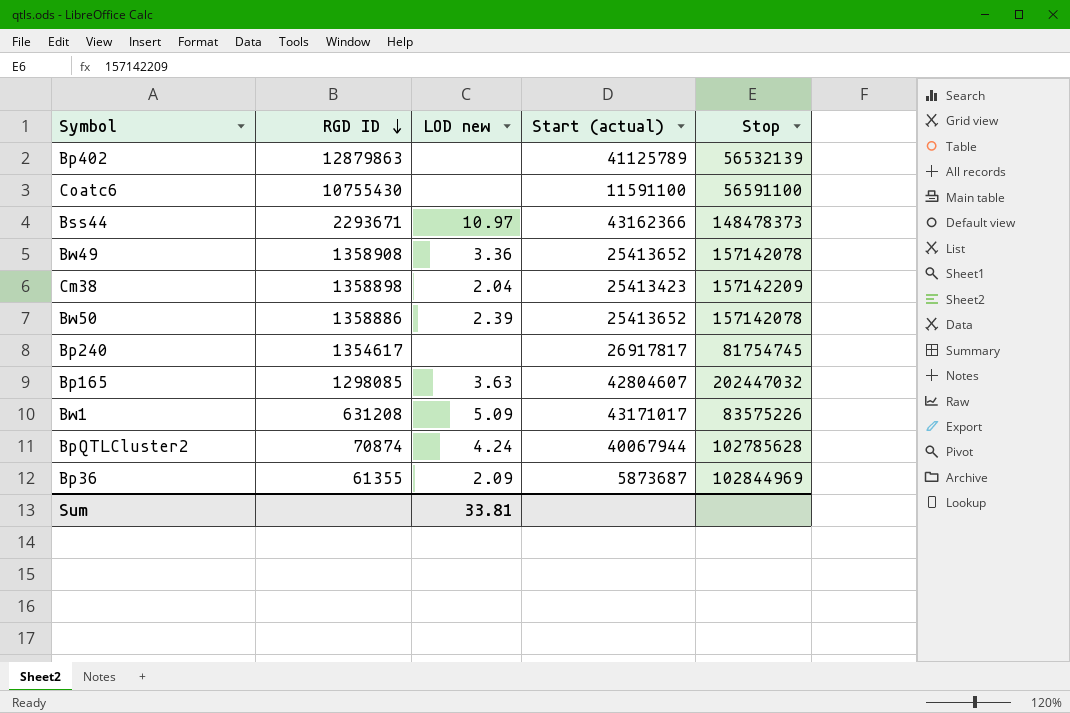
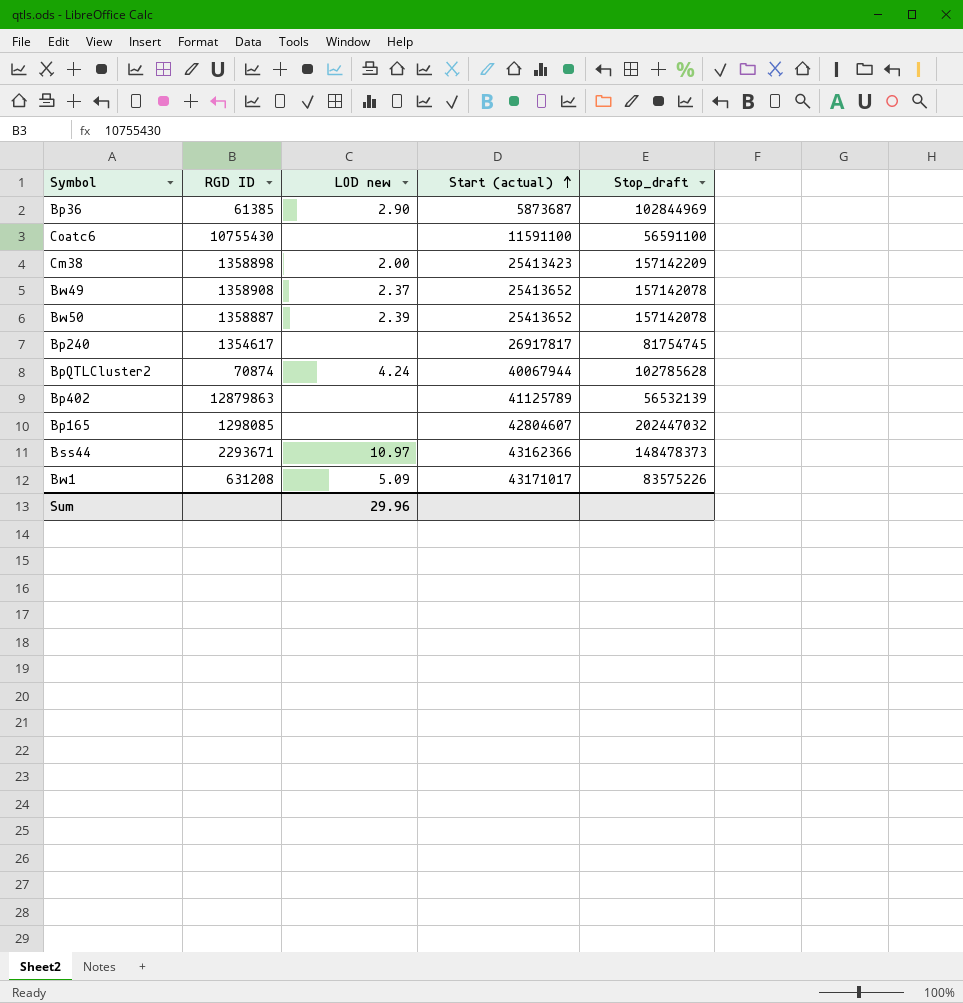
row order: RGD ID descending -> Start (actual) ascending
column name: Stop -> Stop_draft
Bp36 | RGD ID: 61355 -> 61385
Bp36 | LOD new: 2.09 -> 2.90
Cm38 | LOD new: 2.04 -> 2.00
Bw49 | LOD new: 3.36 -> 2.37
Bw50 | RGD ID: 1358886 -> 1358887
Bp165 | LOD new: 3.63 -> none
Sum | LOD new: 33.81 -> 29.96

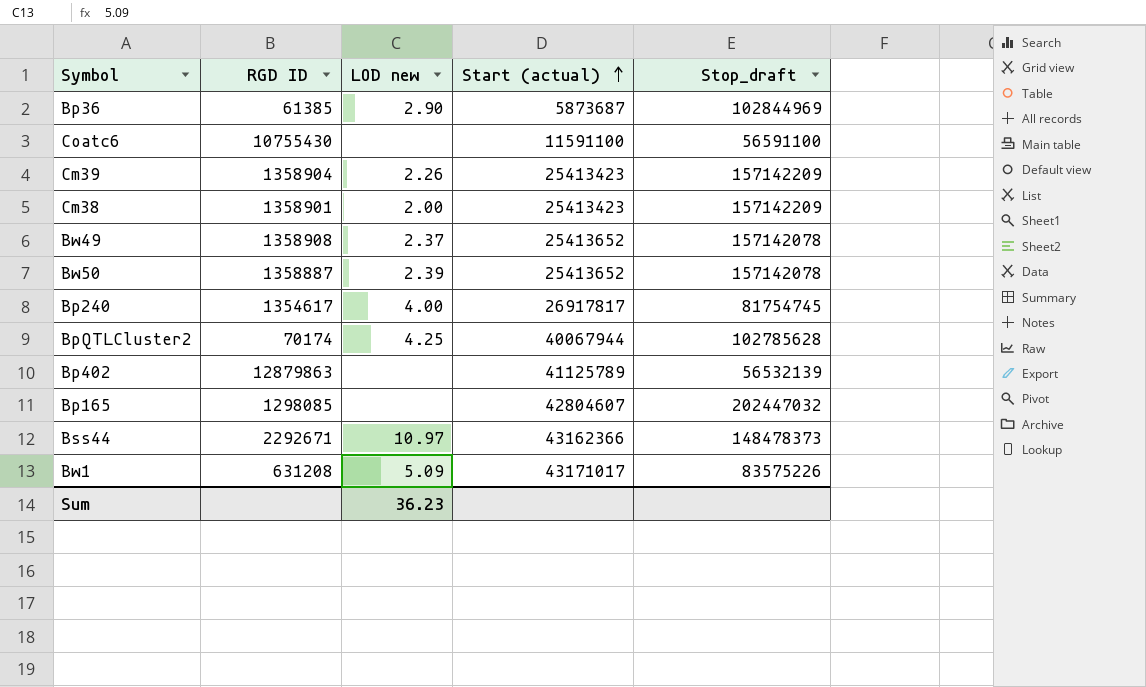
row Cm39: none -> 1358904 | 2.26 | 25413423 | 157142209
Cm38 | RGD ID: 1358898 -> 1358901
Bp240 | LOD new: none -> 4.00
BpQTLCluster2 | RGD ID: 70874 -> 70174
BpQTLCluster2 | LOD new: 4.24 -> 4.25
Bss44 | RGD ID: 2293671 -> 2292671
Sum | LOD new: 29.96 -> 36.23

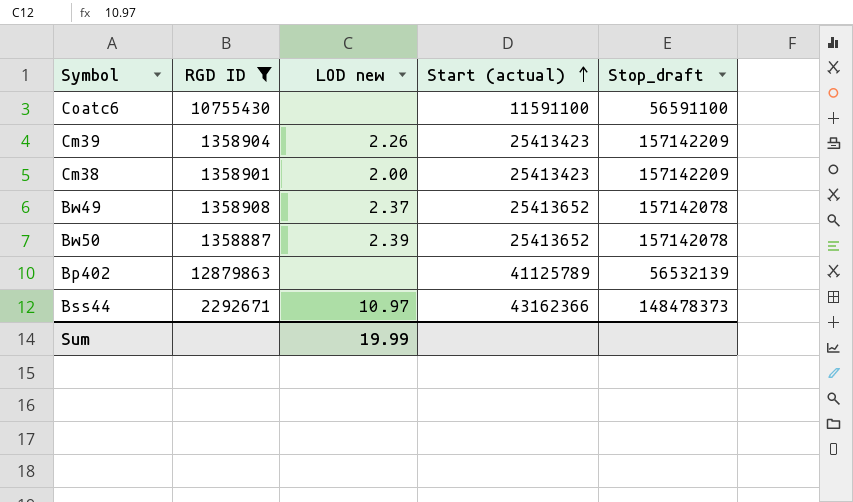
filter: none -> RGD ID >= 1358887
Sum | LOD new: 36.23 -> 19.99

